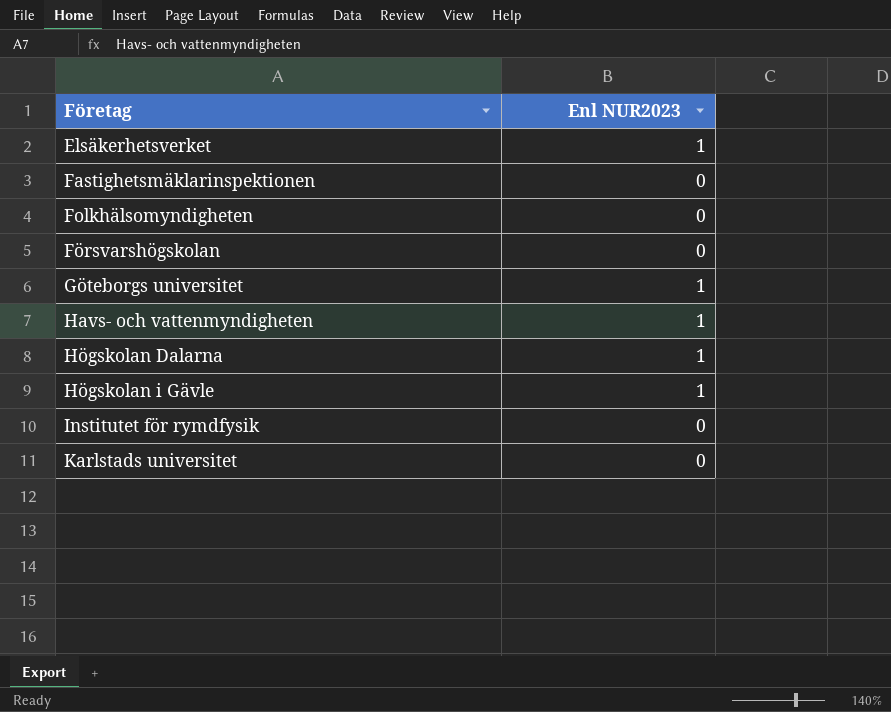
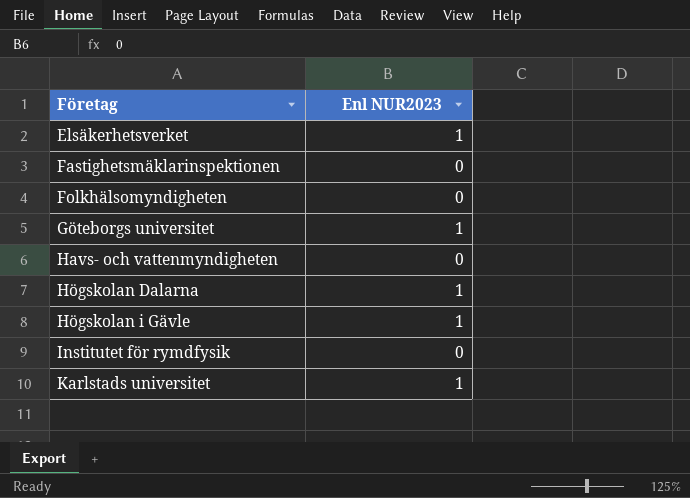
row Försvarshögskolan: 0 -> none
Havs- och vattenmyndigheten | Enl NUR2023: 1 -> 0
Karlstads universitet | Enl NUR2023: 0 -> 1

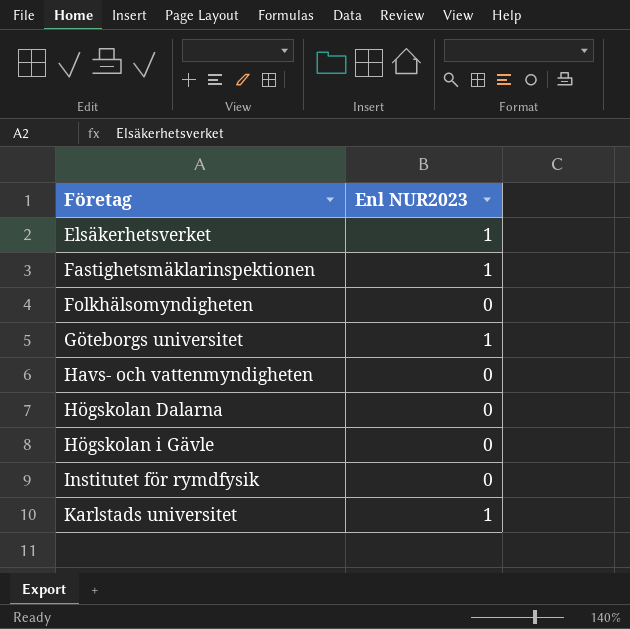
Fastighetsmäklarinspektionen | Enl NUR2023: 0 -> 1
Högskolan Dalarna | Enl NUR2023: 1 -> 0
Högskolan i Gävle | Enl NUR2023: 1 -> 0

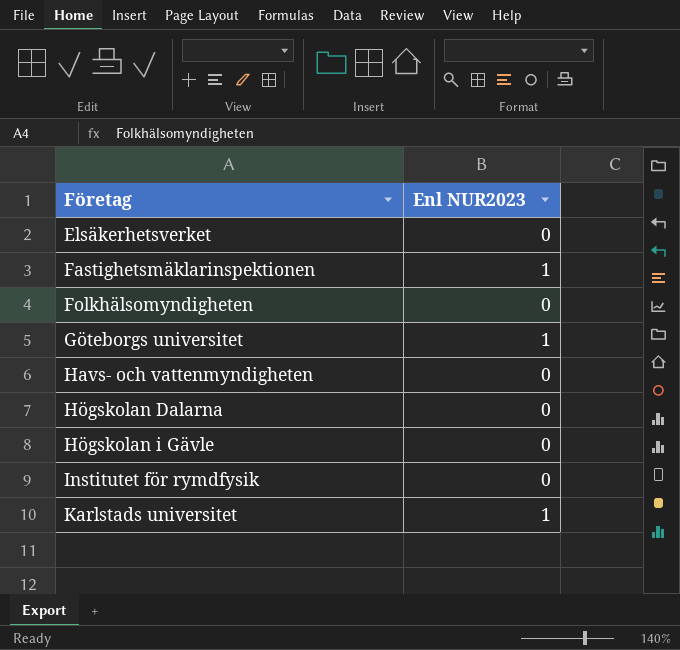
Elsäkerhetsverket | Enl NUR2023: 1 -> 0

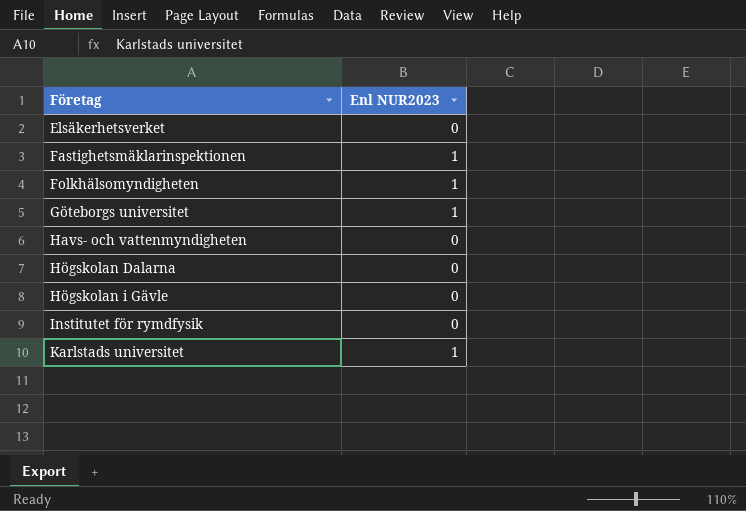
Folkhälsomyndigheten | Enl NUR2023: 0 -> 1

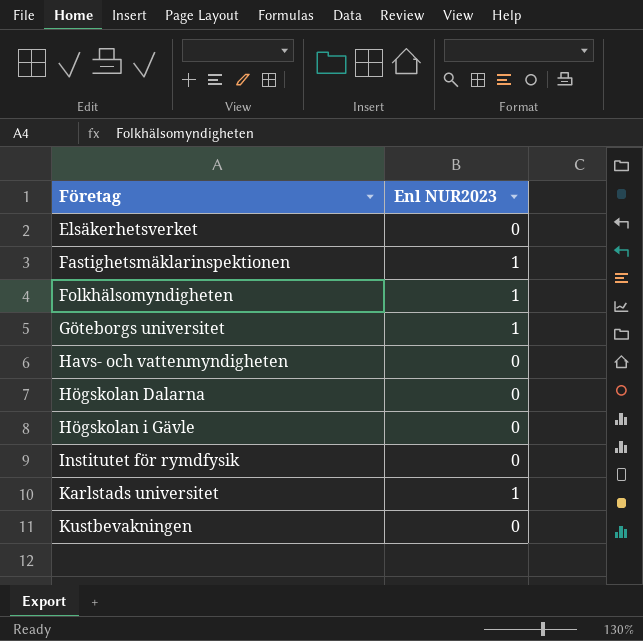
row Kustbevakningen: none -> 0

